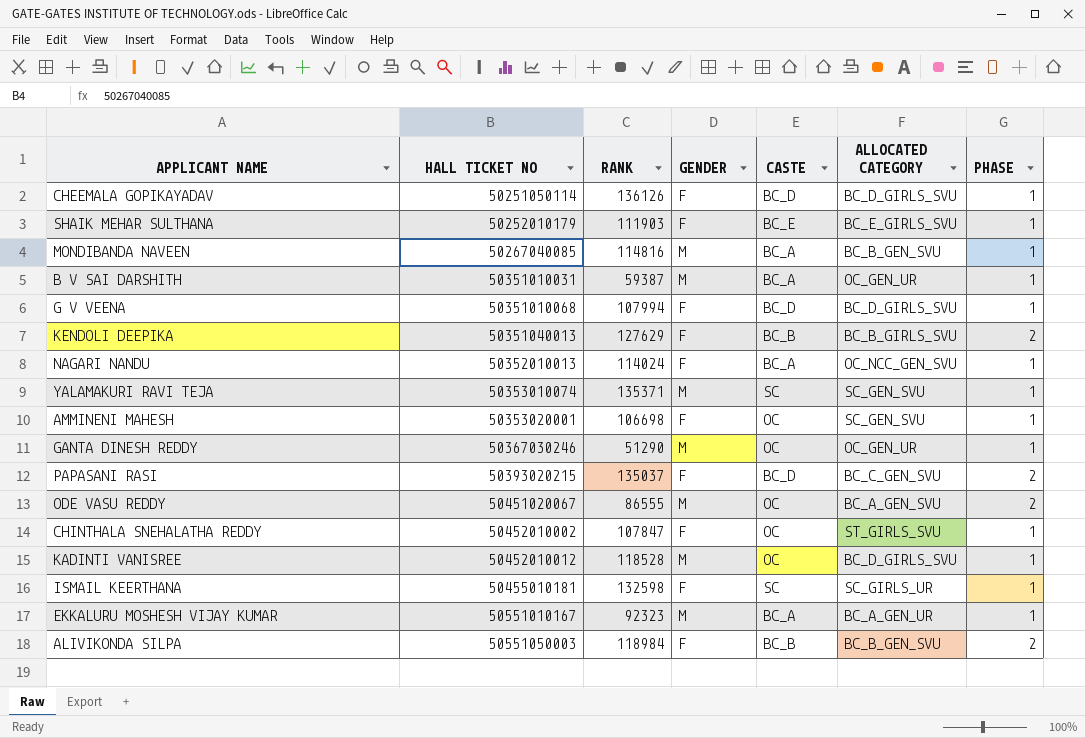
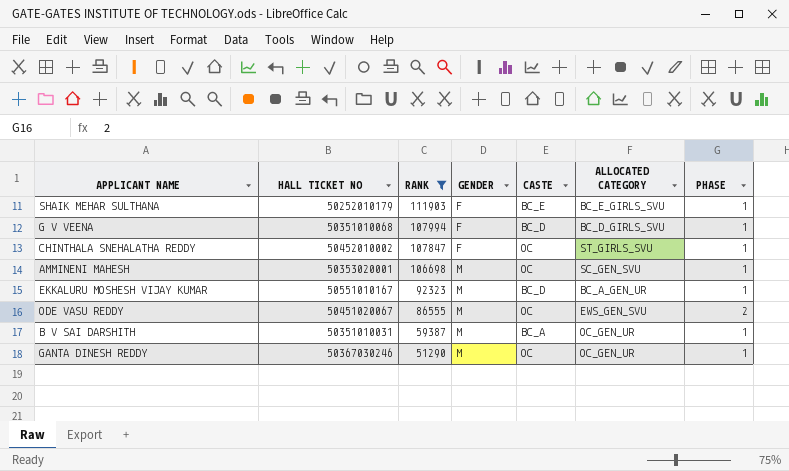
filter: none -> RANK <= 111903
row order: HALL TICKET NO ascending -> RANK descending
AMMINENI MAHESH | GENDER: F -> M
EKKALURU MOSHESH VIJAY KUMAR | CASTE: BC_A -> BC_D
ODE VASU REDDY | ALLOCATED CATEGORY: BC_A_GEN_SVU -> EWS_GEN_SVU

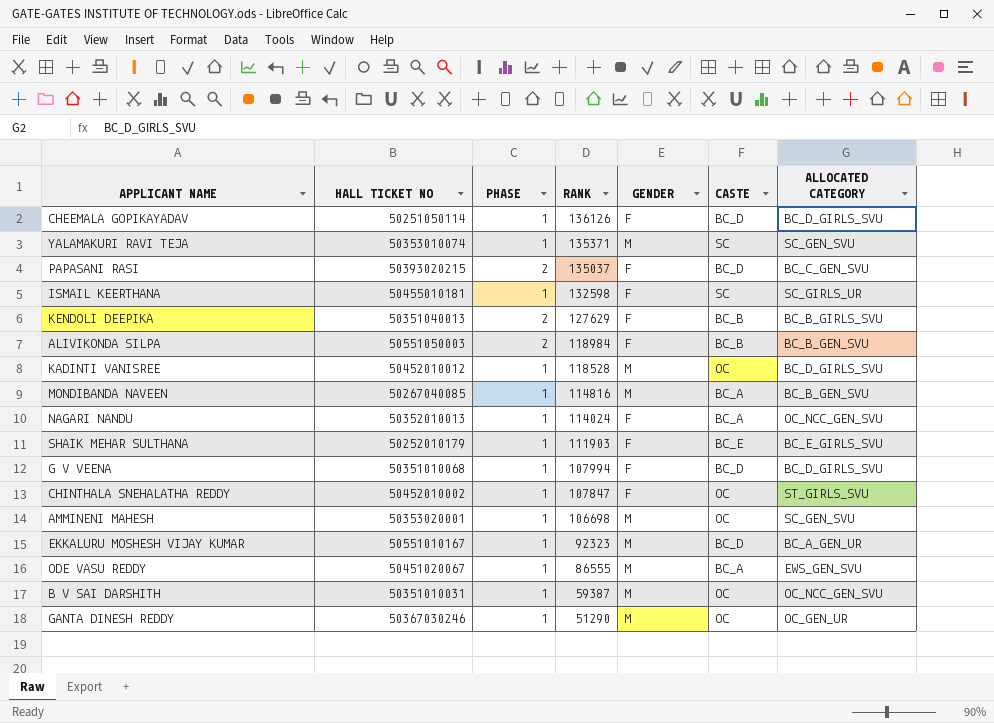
filter: RANK <= 111903 -> none
column PHASE | position: 7 -> 3
ODE VASU REDDY | PHASE: 2 -> 1
ODE VASU REDDY | CASTE: OC -> BC_A
B V SAI DARSHITH | CASTE: BC_A -> OC
B V SAI DARSHITH | ALLOCATED CATEGORY: OC_GEN_UR -> OC_NCC_GEN_SVU

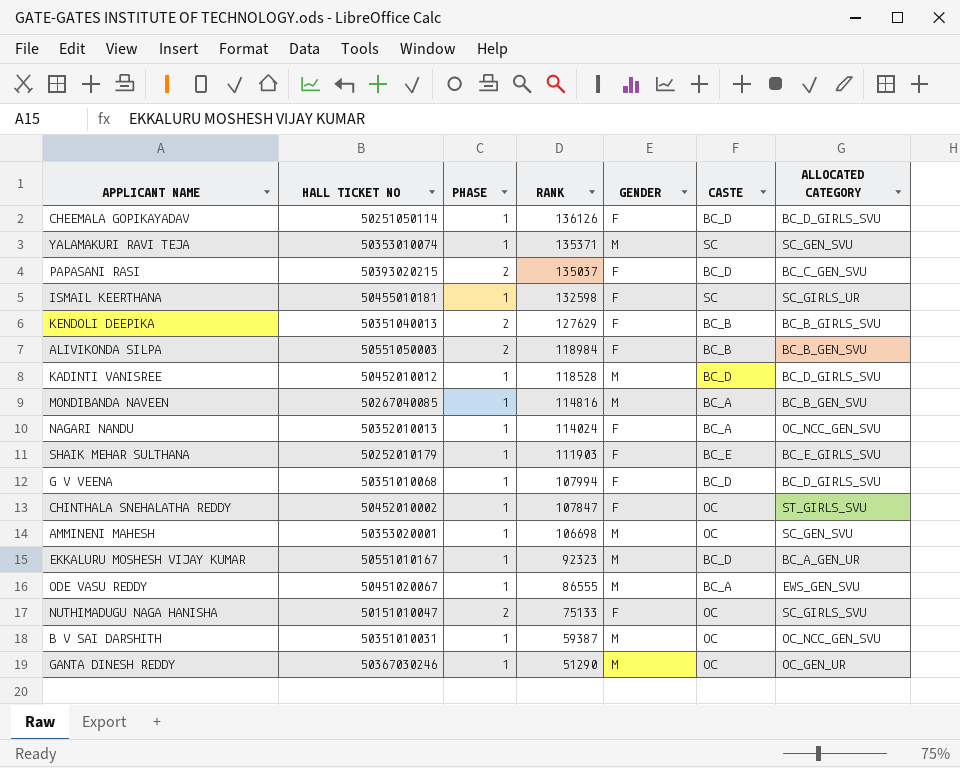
KADINTI VANISREE | CASTE: OC -> BC_D
row NUTHIMADUGU NAGA HANISHA: none -> 50151010047 | 2 | 75133 | F | OC | SC_GIRLS_SVU

